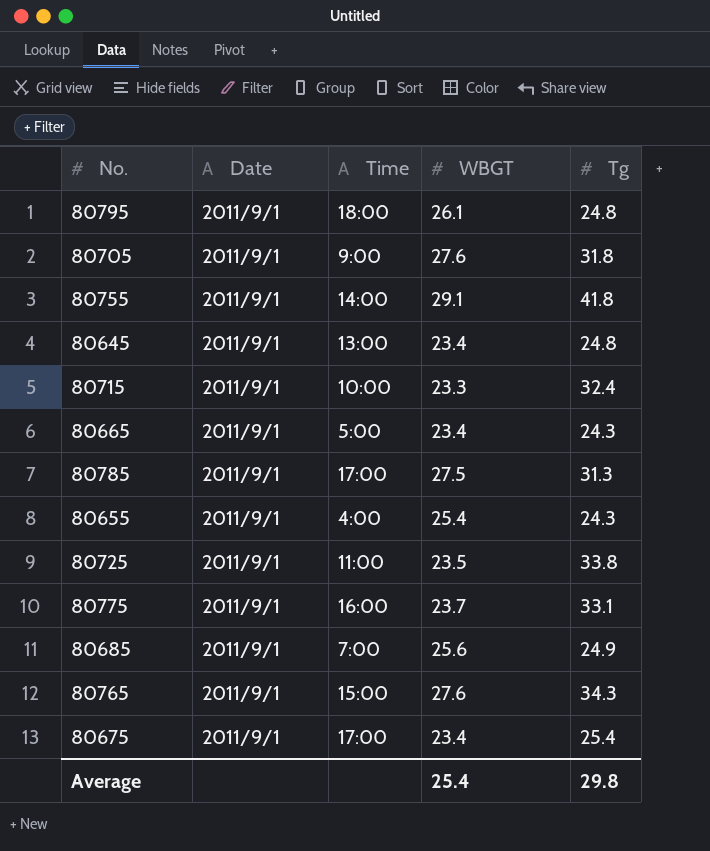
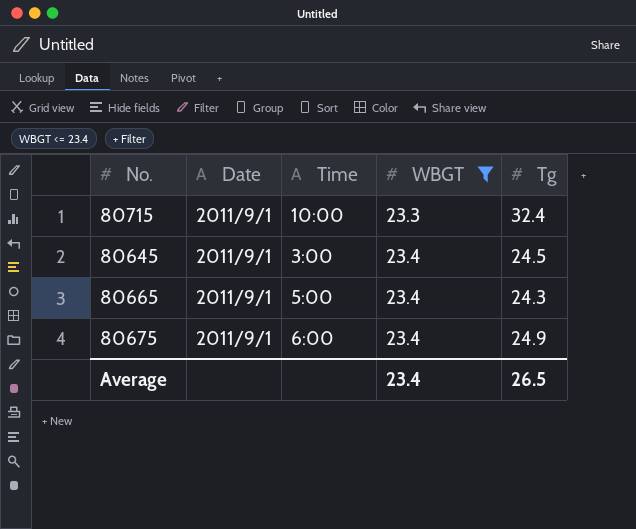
filter: none -> WBGT <= 23.4
row order: none -> WBGT ascending
80645 | Time: 13:00 -> 3:00
80645 | Tg: 24.8 -> 24.5
80675 | Time: 17:00 -> 6:00
80675 | Tg: 25.4 -> 24.9
Average | WBGT: 25.4 -> 23.4
Average | Tg: 29.8 -> 26.5

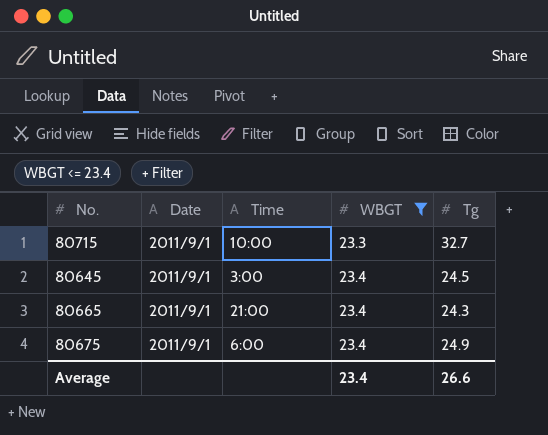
80715 | Tg: 32.4 -> 32.7
80665 | Time: 5:00 -> 21:00
Average | Tg: 26.5 -> 26.6

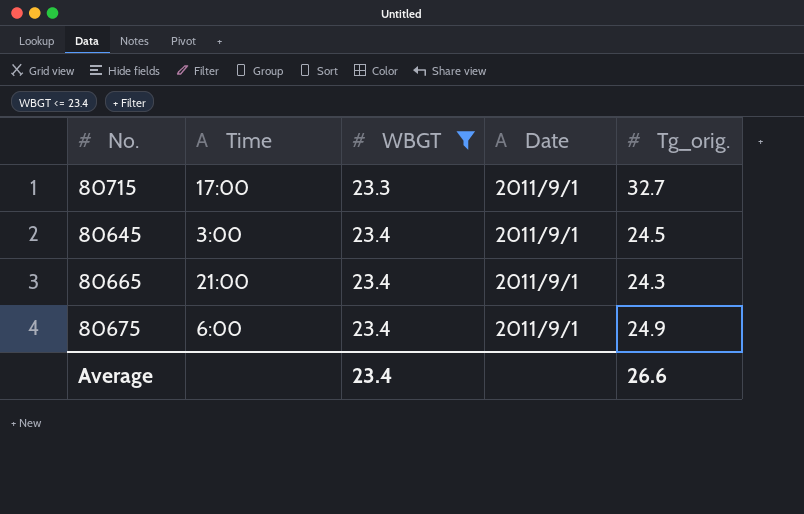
column Date | position: 2 -> 4
column name: Tg -> Tg_orig.
80715 | Time: 10:00 -> 17:00

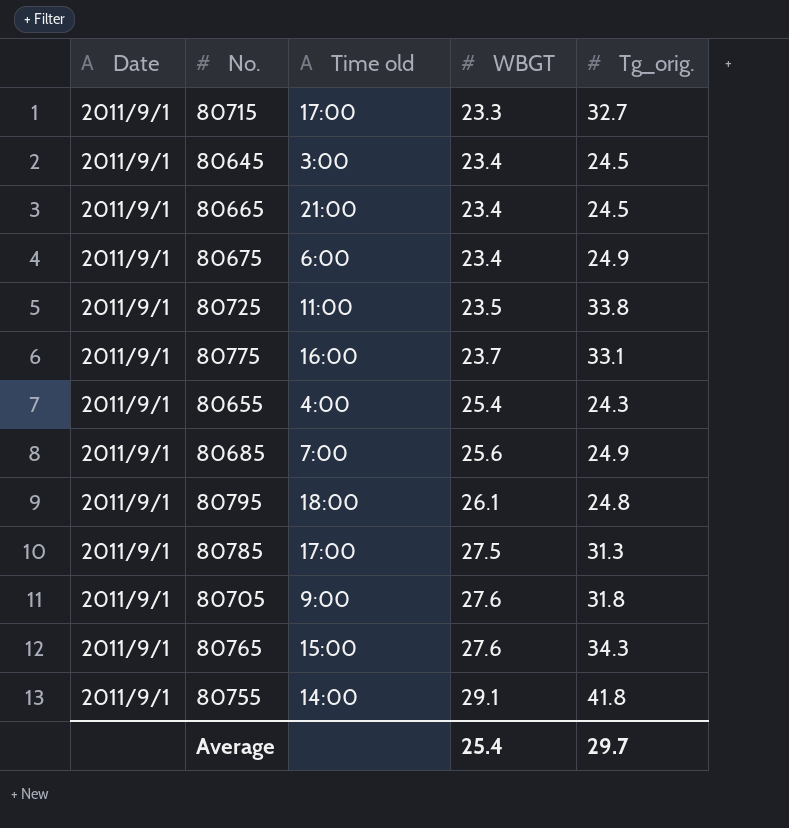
filter: WBGT <= 23.4 -> none
column Date | position: 4 -> 1
column name: Time -> Time old
80665 | Tg_orig.: 24.3 -> 24.5
Average | WBGT: 23.4 -> 25.4
Average | Tg_orig.: 26.6 -> 29.7

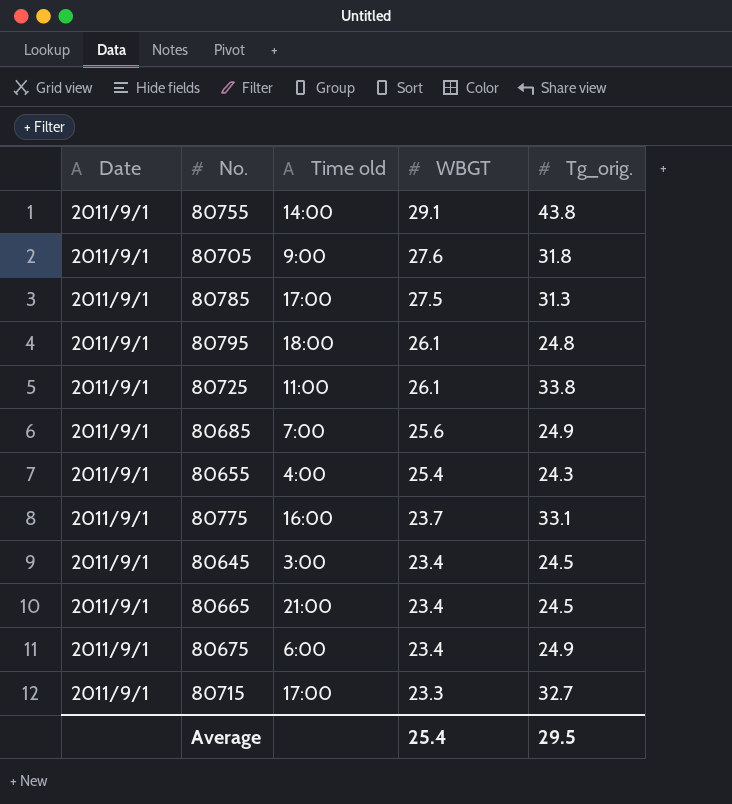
row order: WBGT ascending -> WBGT descending
row 80765: 2011/9/1 | 15:00 | 27.6 | 34.3 -> none
80755 | Tg_orig.: 41.8 -> 43.8
80725 | WBGT: 23.5 -> 26.1
Average | Tg_orig.: 29.7 -> 29.5

